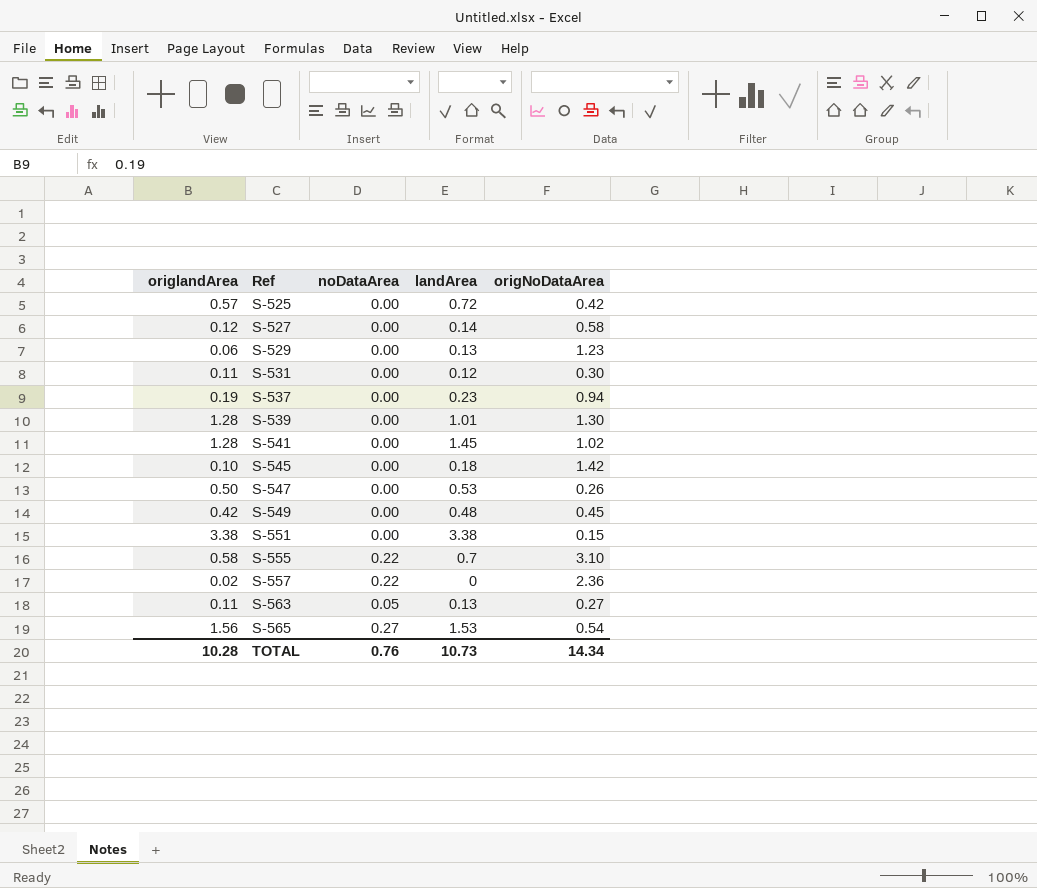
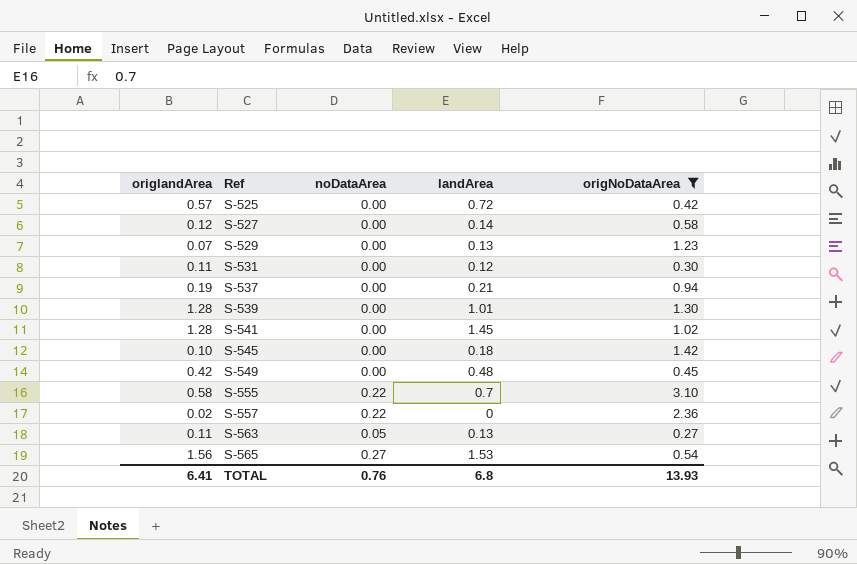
filter: none -> origNoDataArea >= 0.27
S-529 | origlandArea: 0.06 -> 0.07
S-537 | landArea: 0.23 -> 0.21
TOTAL | origlandArea: 10.28 -> 6.41
TOTAL | landArea: 10.73 -> 6.8
TOTAL | origNoDataArea: 14.34 -> 13.93

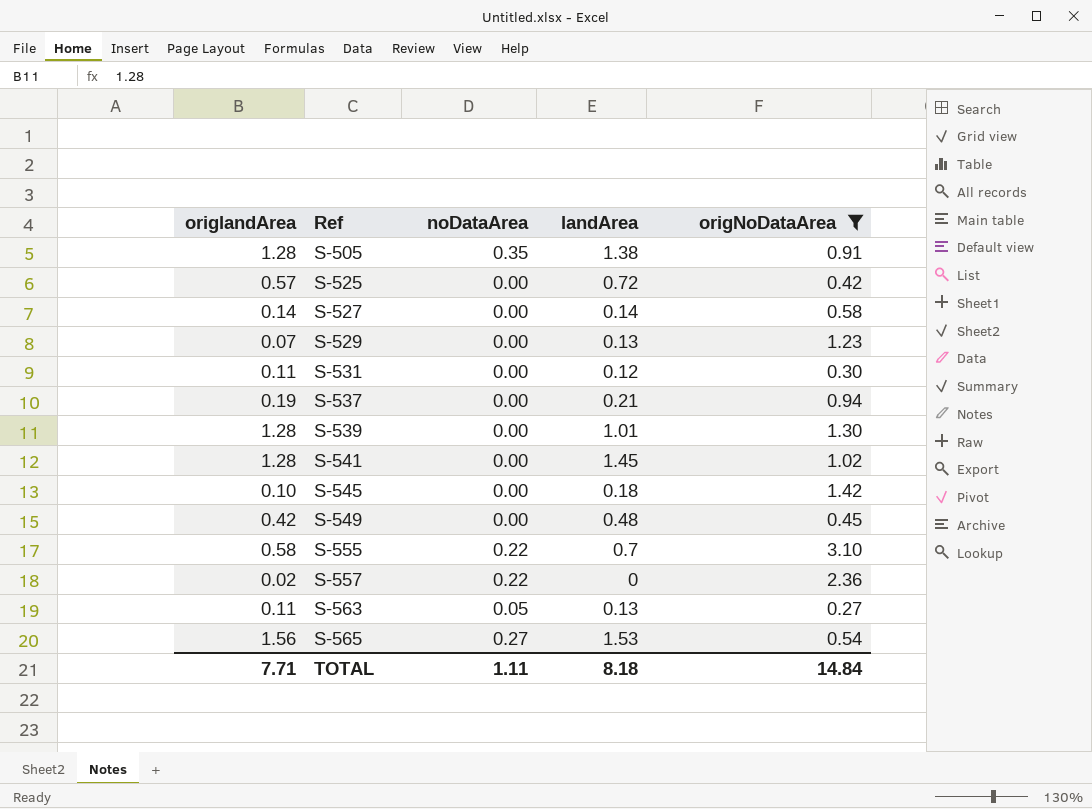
row S-505: none -> 1.28 | 0.35 | 1.38 | 0.91
S-527 | origlandArea: 0.12 -> 0.14
TOTAL | origlandArea: 6.41 -> 7.71
TOTAL | noDataArea: 0.76 -> 1.11
TOTAL | landArea: 6.8 -> 8.18
TOTAL | origNoDataArea: 13.93 -> 14.84

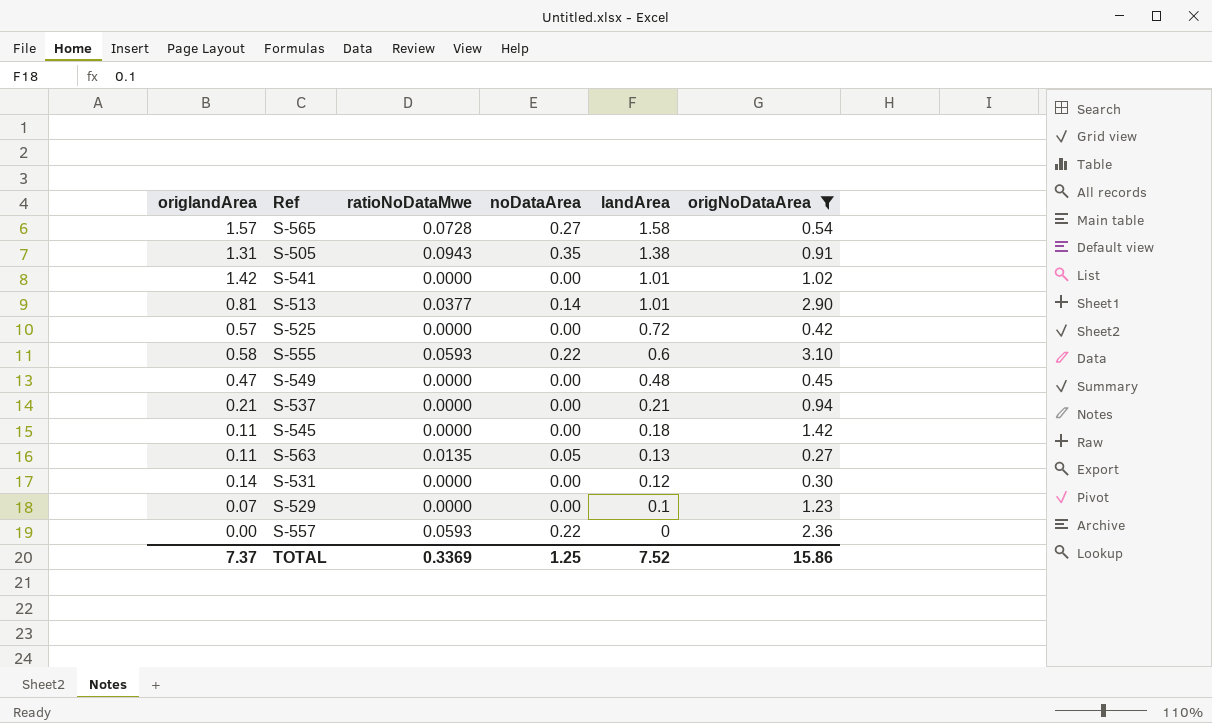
row order: Ref ascending -> landArea descending
column ratioNoDataMwe | position: none -> 3
row S-527: 0.14 | 0.00 | 0.14 | 0.58 -> none
row S-539: 1.28 | 0.00 | 1.01 | 1.30 -> none
S-565 | origlandArea: 1.56 -> 1.57
S-565 | landArea: 1.53 -> 1.58
S-505 | origlandArea: 1.28 -> 1.31
S-541 | origlandArea: 1.28 -> 1.42
S-541 | landArea: 1.45 -> 1.01
row S-513: none -> 0.81 | 0.0377 | 0.14 | 1.01 | 2.90
S-555 | landArea: 0.7 -> 0.6
S-549 | origlandArea: 0.42 -> 0.47
S-537 | origlandArea: 0.19 -> 0.21
S-545 | origlandArea: 0.10 -> 0.11
S-531 | origlandArea: 0.11 -> 0.14
S-529 | landArea: 0.13 -> 0.1
S-557 | origlandArea: 0.02 -> 0.00
TOTAL | origlandArea: 7.71 -> 7.37
TOTAL | noDataArea: 1.11 -> 1.25
TOTAL | landArea: 8.18 -> 7.52
TOTAL | origNoDataArea: 14.84 -> 15.86

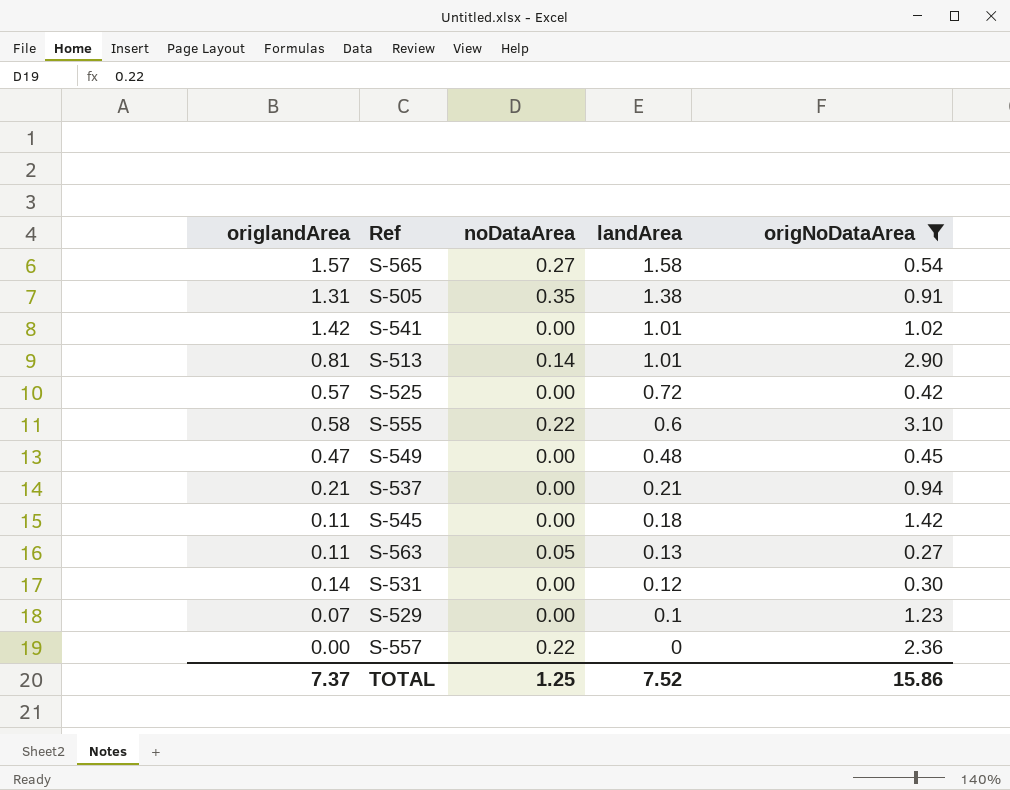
column ratioNoDataMwe | position: 3 -> none

